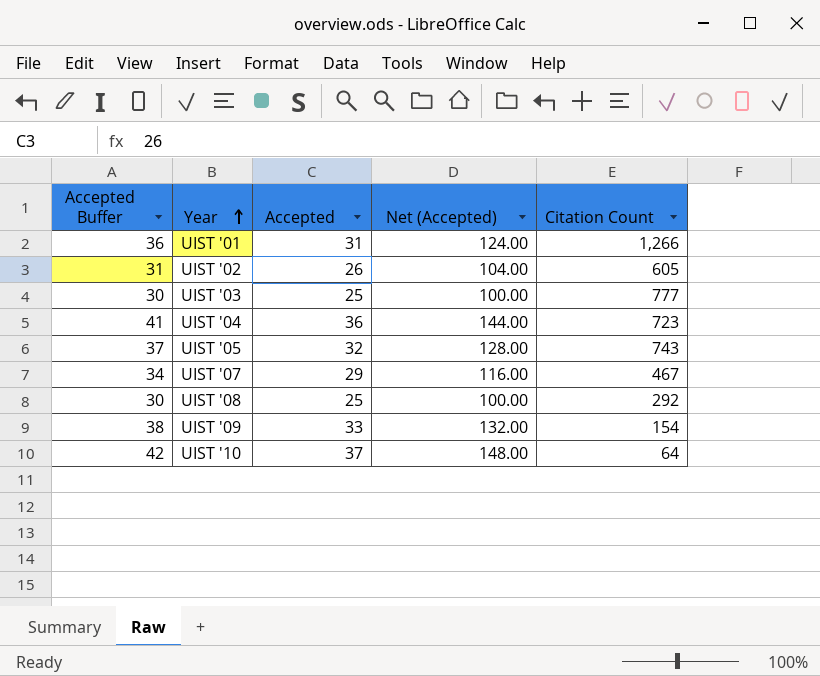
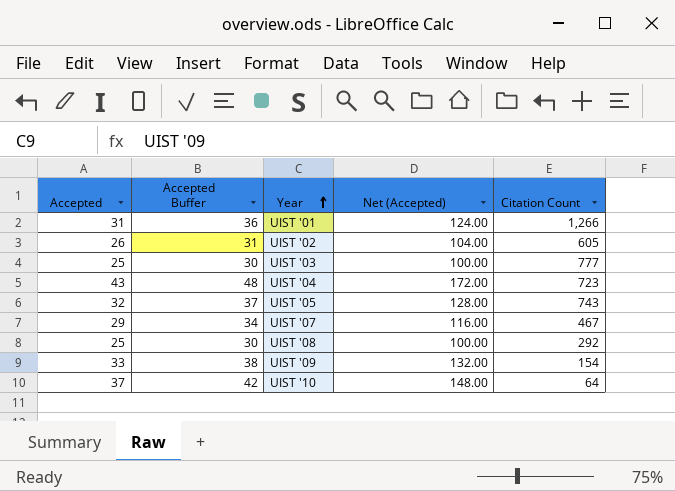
column Accepted | position: 3 -> 1
UIST '04 | Accepted: 36 -> 43
UIST '04 | Accepted Buffer: 41 -> 48
UIST '04 | Net (Accepted): 144.00 -> 172.00

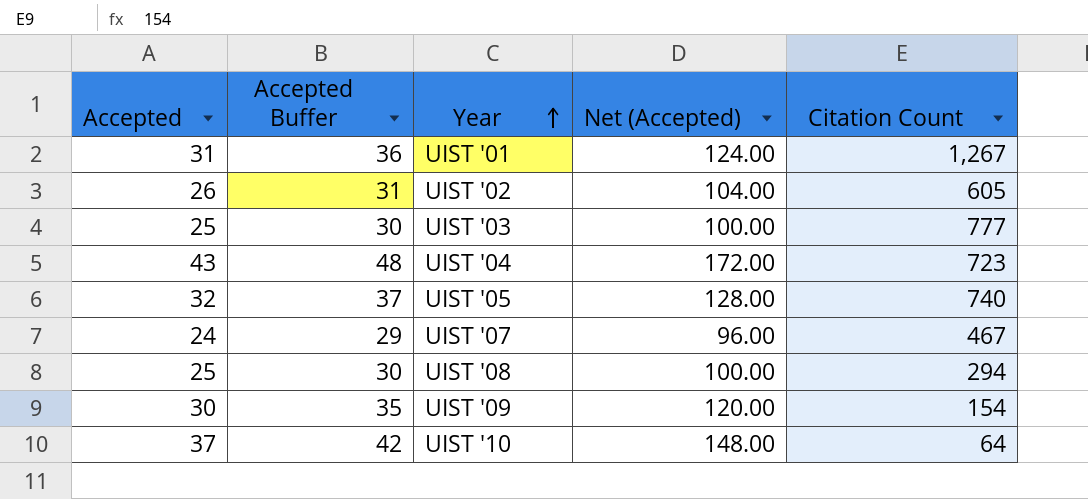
UIST '01 | Citation Count: 1,266 -> 1,267
UIST '05 | Citation Count: 743 -> 740
UIST '07 | Accepted: 29 -> 24
UIST '07 | Accepted Buffer: 34 -> 29
UIST '07 | Net (Accepted): 116.00 -> 96.00
UIST '08 | Citation Count: 292 -> 294
UIST '09 | Accepted: 33 -> 30
UIST '09 | Accepted Buffer: 38 -> 35
UIST '09 | Net (Accepted): 132.00 -> 120.00

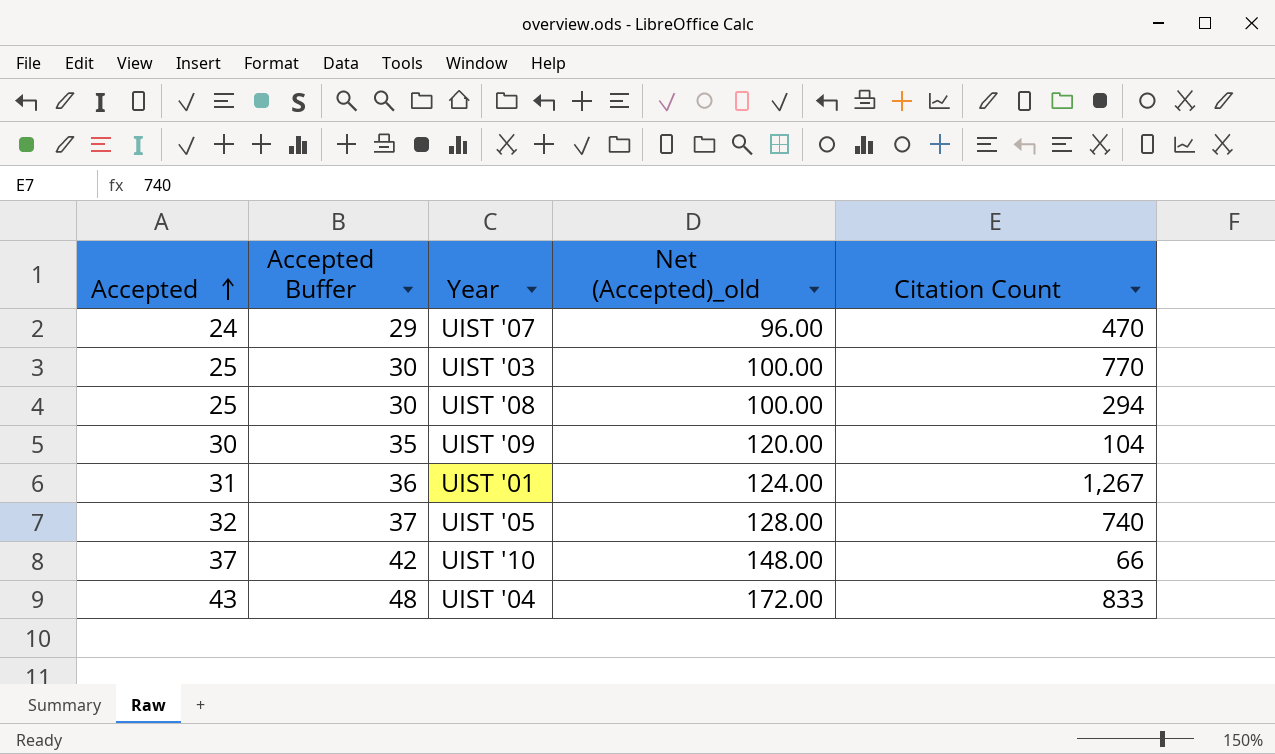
row order: Year ascending -> Accepted ascending
column name: Net (Accepted) -> Net (Accepted)_old
row UIST '02: 26 | 31 | 104.00 | 605 -> none
UIST '07 | Citation Count: 467 -> 470
UIST '03 | Citation Count: 777 -> 770
UIST '09 | Citation Count: 154 -> 104
UIST '10 | Citation Count: 64 -> 66
UIST '04 | Citation Count: 723 -> 833

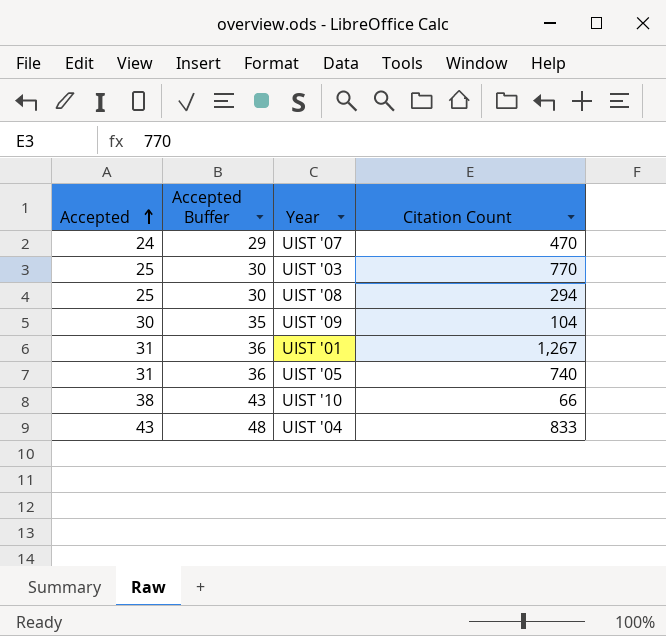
column Net (Accepted)_old | formula: [Accepted] * 4 -> none
UIST '05 | Accepted: 32 -> 31
UIST '05 | Accepted Buffer: 37 -> 36
UIST '10 | Accepted: 37 -> 38
UIST '10 | Accepted Buffer: 42 -> 43

